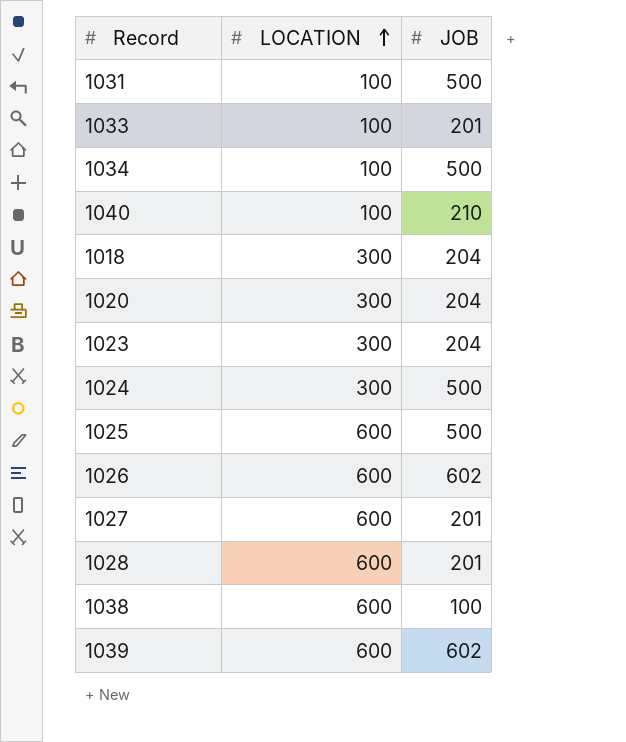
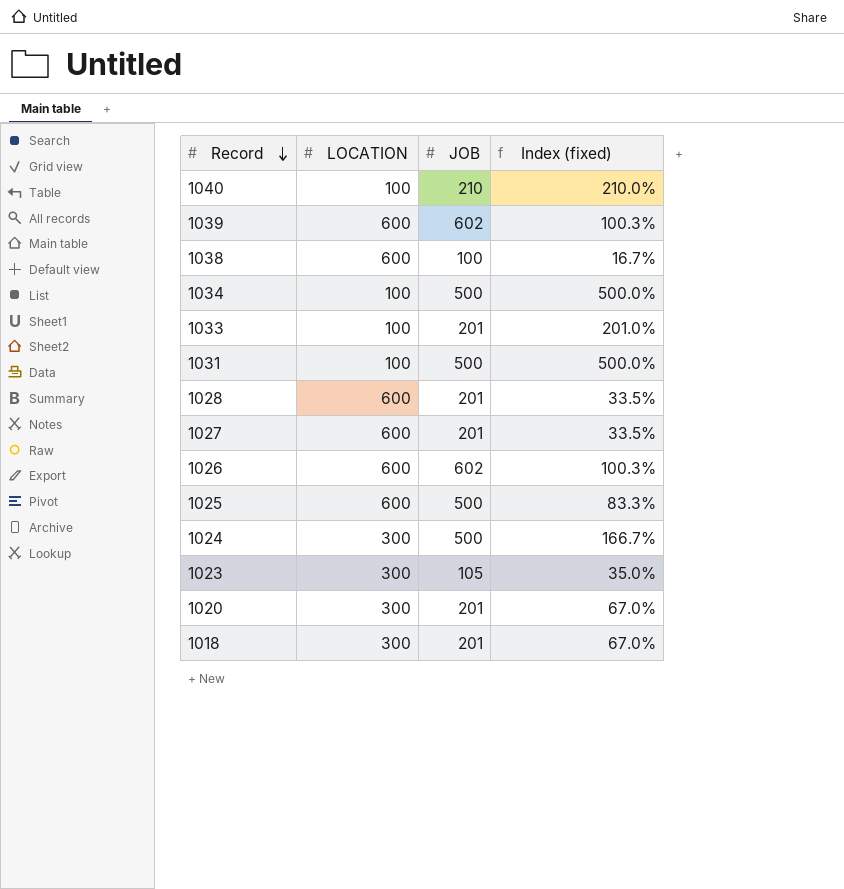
row order: LOCATION ascending -> Record descending
column Index (fixed) | formula: none -> [JOB] / [LOCATION]
1023 | JOB: 204 -> 105
1020 | JOB: 204 -> 201
1018 | JOB: 204 -> 201

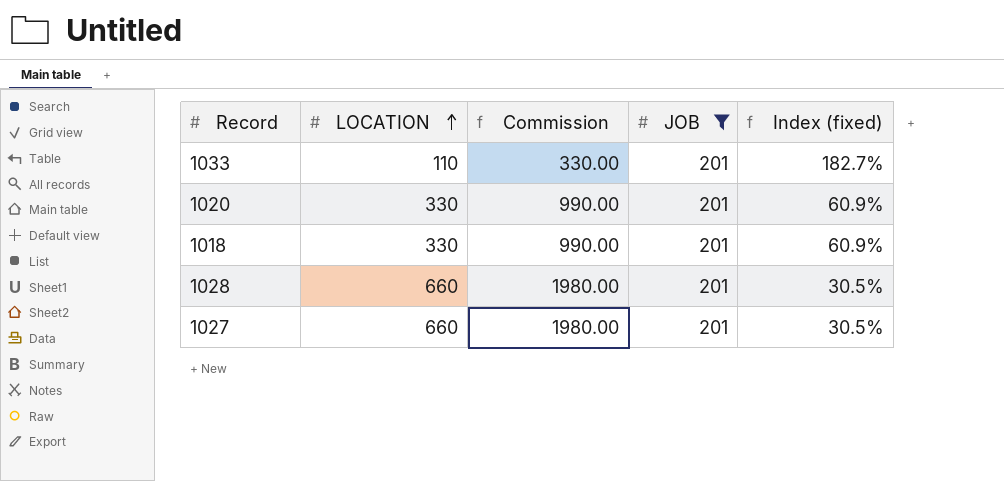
filter: none -> JOB = 201
row order: Record descending -> LOCATION ascending
column Commission | formula: none -> [LOCATION] * 3
1033 | LOCATION: 100 -> 110
1033 | Index (fixed): 201.0% -> 182.7%
1020 | LOCATION: 300 -> 330
1020 | Index (fixed): 67.0% -> 60.9%
1018 | LOCATION: 300 -> 330
1018 | Index (fixed): 67.0% -> 60.9%
1028 | LOCATION: 600 -> 660
1028 | Index (fixed): 33.5% -> 30.5%
1027 | LOCATION: 600 -> 660
1027 | Index (fixed): 33.5% -> 30.5%

